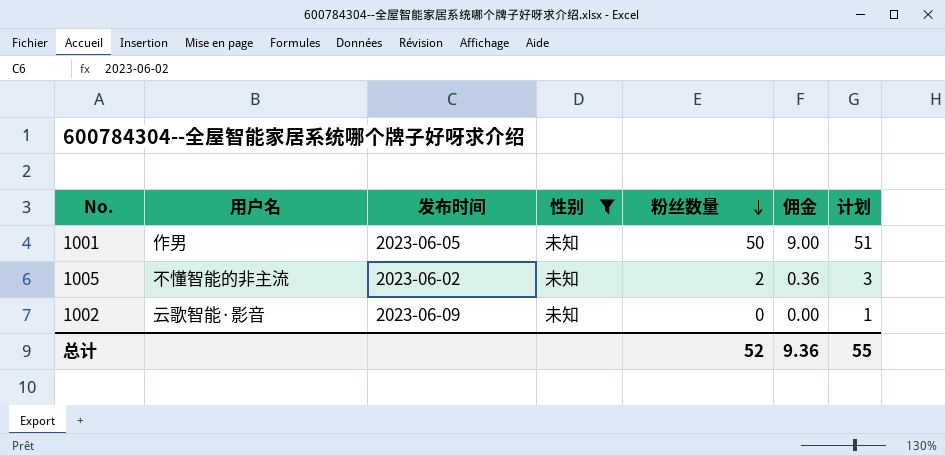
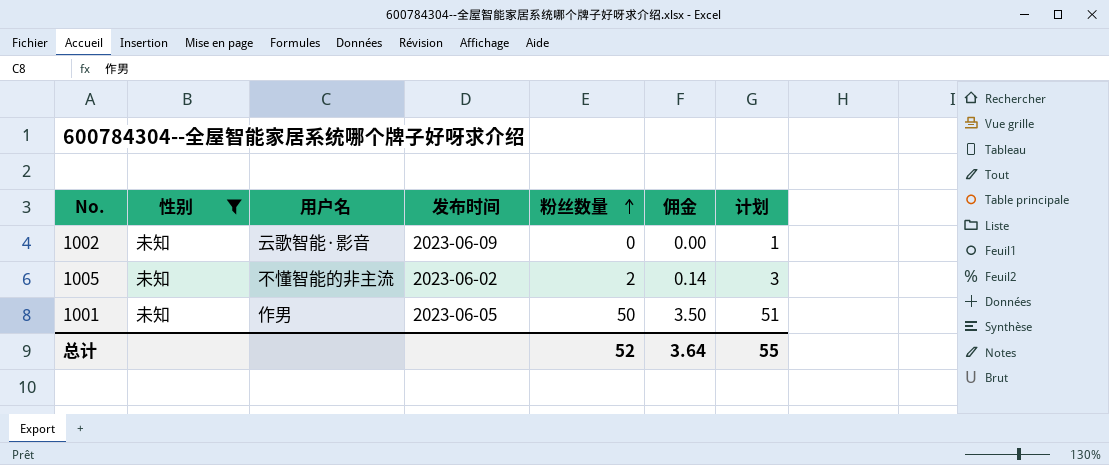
row order: 粉丝数量 descending -> 粉丝数量 ascending
column 性别 | position: 4 -> 2
column 佣金 | formula: [粉丝数量] * 0.18 -> [粉丝数量] * 0.07
总计 | 佣金: 9.36 -> 3.64

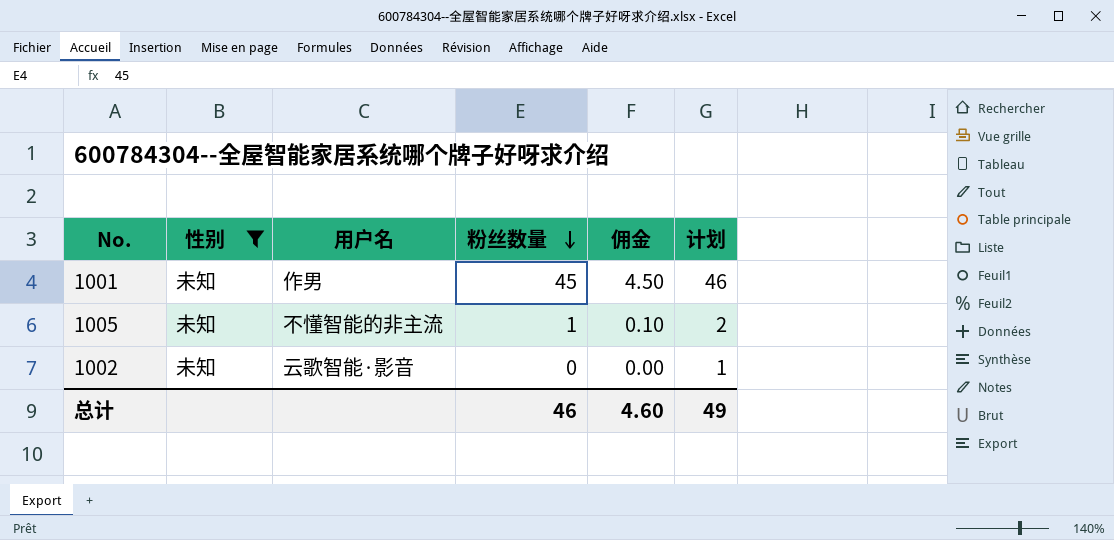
row order: 粉丝数量 ascending -> 粉丝数量 descending
column 发布时间 | position: 4 -> none
column 佣金 | formula: [粉丝数量] * 0.07 -> [粉丝数量] * 0.1
1001 | 粉丝数量: 50 -> 45
1001 | 计划: 51 -> 46
1005 | 粉丝数量: 2 -> 1
1005 | 计划: 3 -> 2
总计 | 粉丝数量: 52 -> 46
总计 | 佣金: 3.64 -> 4.60
总计 | 计划: 55 -> 49

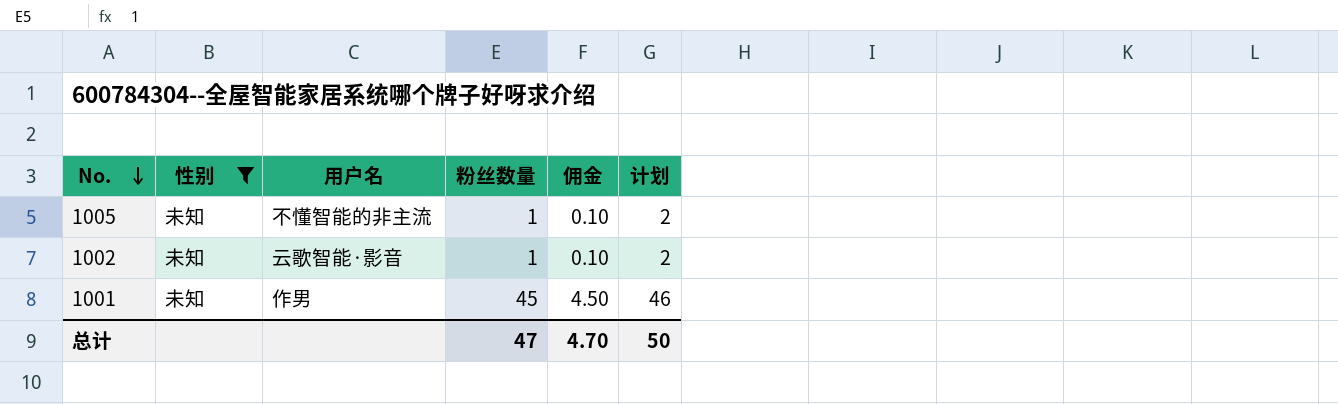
row order: 粉丝数量 descending -> No. descending
1002 | 粉丝数量: 0 -> 1
1002 | 佣金: 0.00 -> 0.10
1002 | 计划: 1 -> 2
总计 | 粉丝数量: 46 -> 47
总计 | 佣金: 4.60 -> 4.70
总计 | 计划: 49 -> 50

